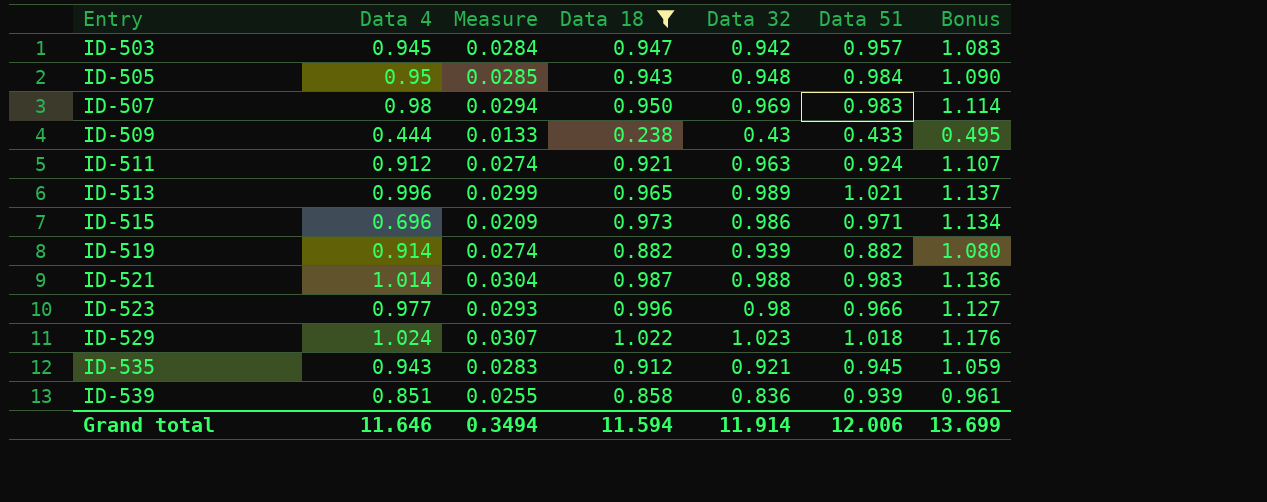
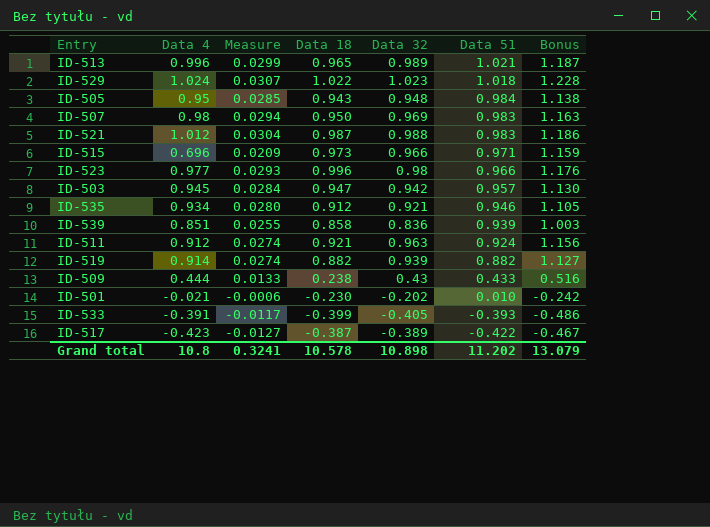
filter: Data 18 >= 0.238 -> none
row order: Entry ascending -> Data 51 descending
column Bonus | formula: [Data 32] * 1.15 -> [Data 32] * 1.2
ID-521 | Data 4: 1.014 -> 1.012
ID-515 | Data 32: 0.986 -> 0.966
ID-535 | Data 4: 0.943 -> 0.934
ID-535 | Measure: 0.0283 -> 0.0280
ID-535 | Data 51: 0.945 -> 0.946
Grand total | Data 4: 11.646 -> 10.8
Grand total | Measure: 0.3494 -> 0.3241
Grand total | Data 18: 11.594 -> 10.578
Grand total | Data 32: 11.914 -> 10.898
Grand total | Data 51: 12.006 -> 11.202
Grand total | Bonus: 13.699 -> 13.079

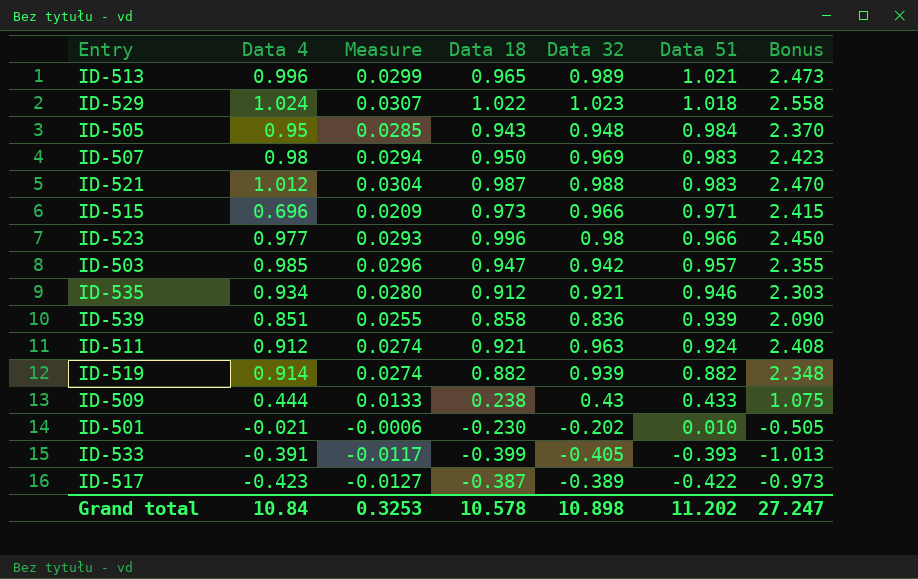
column Bonus | formula: [Data 32] * 1.2 -> [Data 32] * 2.5
ID-503 | Data 4: 0.945 -> 0.985
ID-503 | Measure: 0.0284 -> 0.0296
Grand total | Data 4: 10.8 -> 10.84
Grand total | Measure: 0.3241 -> 0.3253
Grand total | Bonus: 13.079 -> 27.247

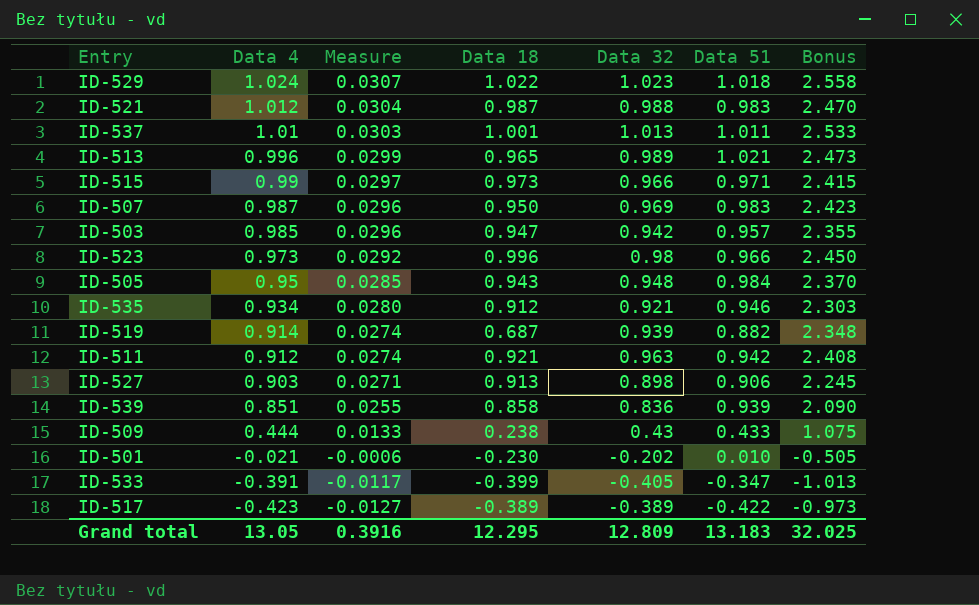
row order: Data 51 descending -> Data 4 descending
row ID-537: none -> 1.01 | 0.0303 | 1.001 | 1.013 | 1.011 | 2.533
ID-515 | Data 4: 0.696 -> 0.99
ID-515 | Measure: 0.0209 -> 0.0297
ID-507 | Data 4: 0.98 -> 0.987
ID-507 | Measure: 0.0294 -> 0.0296
ID-523 | Data 4: 0.977 -> 0.973
ID-523 | Measure: 0.0293 -> 0.0292
ID-519 | Data 18: 0.882 -> 0.687
ID-511 | Data 51: 0.924 -> 0.942
row ID-527: none -> 0.903 | 0.0271 | 0.913 | 0.898 | 0.906 | 2.245
ID-533 | Data 51: -0.393 -> -0.347
ID-517 | Data 18: -0.387 -> -0.389
Grand total | Data 4: 10.84 -> 13.05
Grand total | Measure: 0.3253 -> 0.3916
Grand total | Data 18: 10.578 -> 12.295
Grand total | Data 32: 10.898 -> 12.809
Grand total | Data 51: 11.202 -> 13.183
Grand total | Bonus: 27.247 -> 32.025

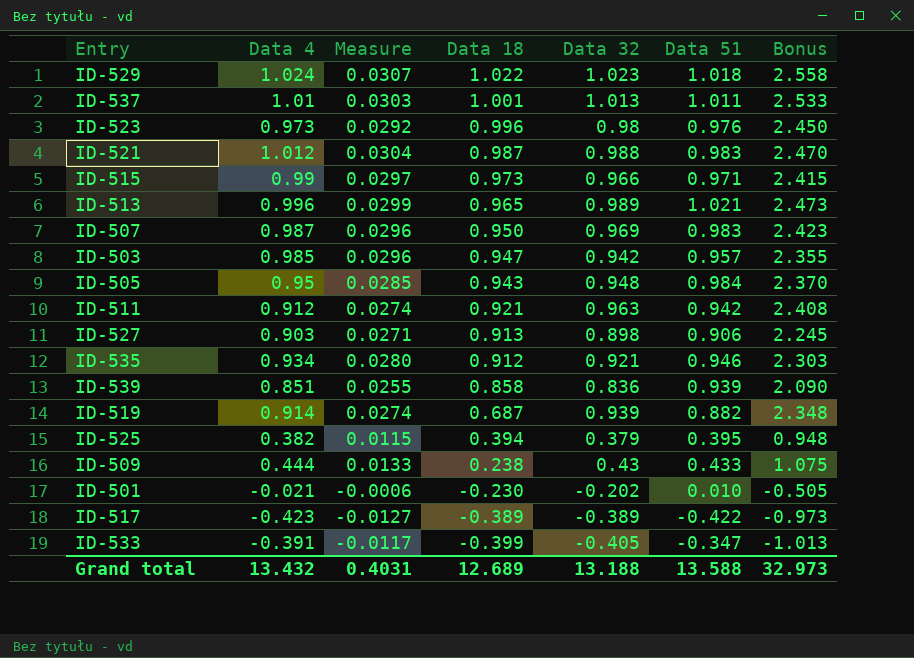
row order: Data 4 descending -> Data 18 descending
ID-523 | Data 51: 0.966 -> 0.976
row ID-525: none -> 0.382 | 0.0115 | 0.394 | 0.379 | 0.395 | 0.948
Grand total | Data 4: 13.05 -> 13.432
Grand total | Measure: 0.3916 -> 0.4031
Grand total | Data 18: 12.295 -> 12.689
Grand total | Data 32: 12.809 -> 13.188
Grand total | Data 51: 13.183 -> 13.588
Grand total | Bonus: 32.025 -> 32.973

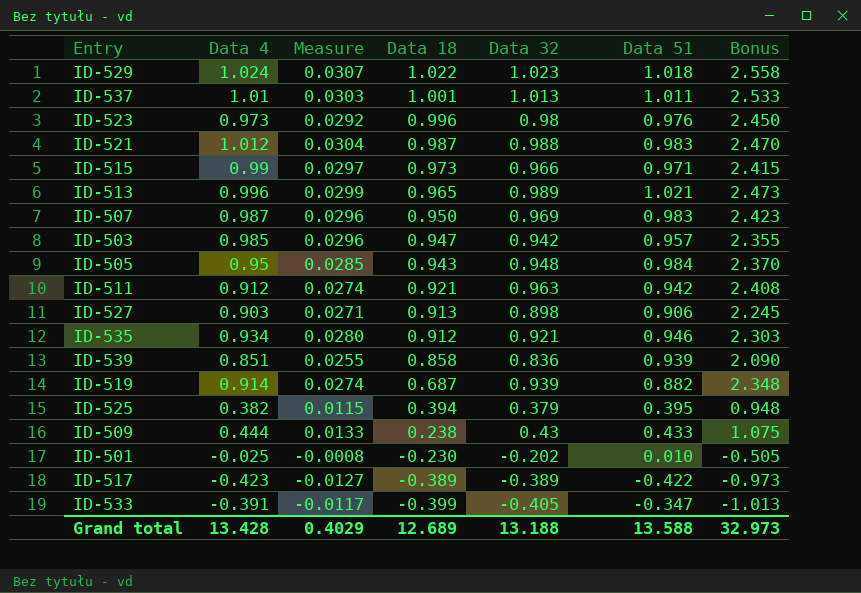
ID-501 | Data 4: -0.021 -> -0.025
ID-501 | Measure: -0.0006 -> -0.0008
Grand total | Data 4: 13.432 -> 13.428
Grand total | Measure: 0.4031 -> 0.4029

